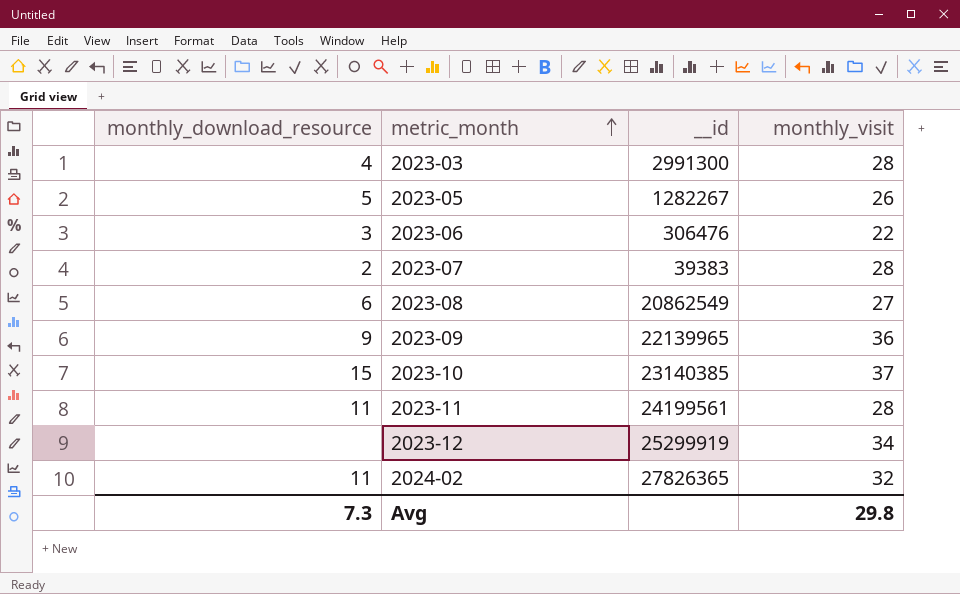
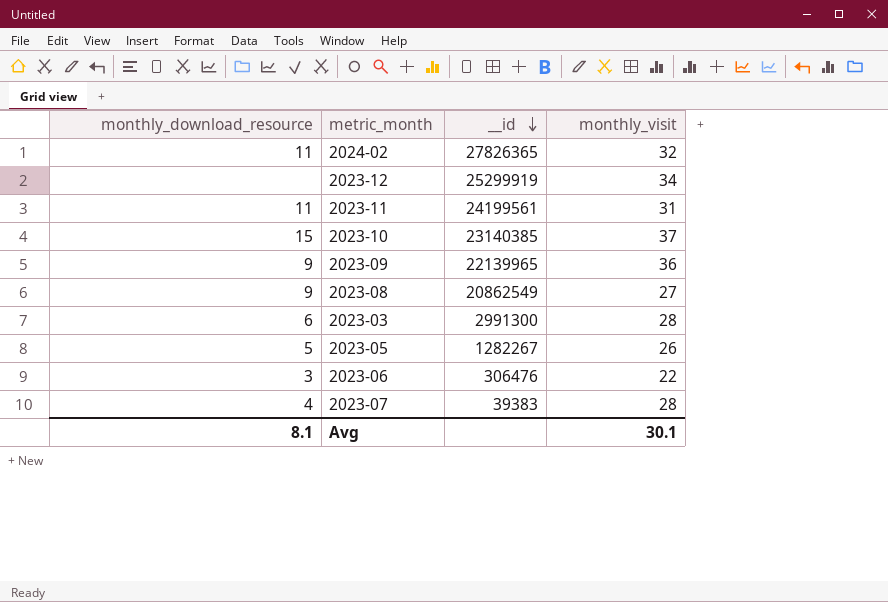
row order: metric_month ascending -> __id descending
2023-11 | monthly_visit: 28 -> 31
2023-08 | monthly_download_resource: 6 -> 9
2023-03 | monthly_download_resource: 4 -> 6
2023-07 | monthly_download_resource: 2 -> 4
Avg | monthly_download_resource: 7.3 -> 8.1
Avg | monthly_visit: 29.8 -> 30.1

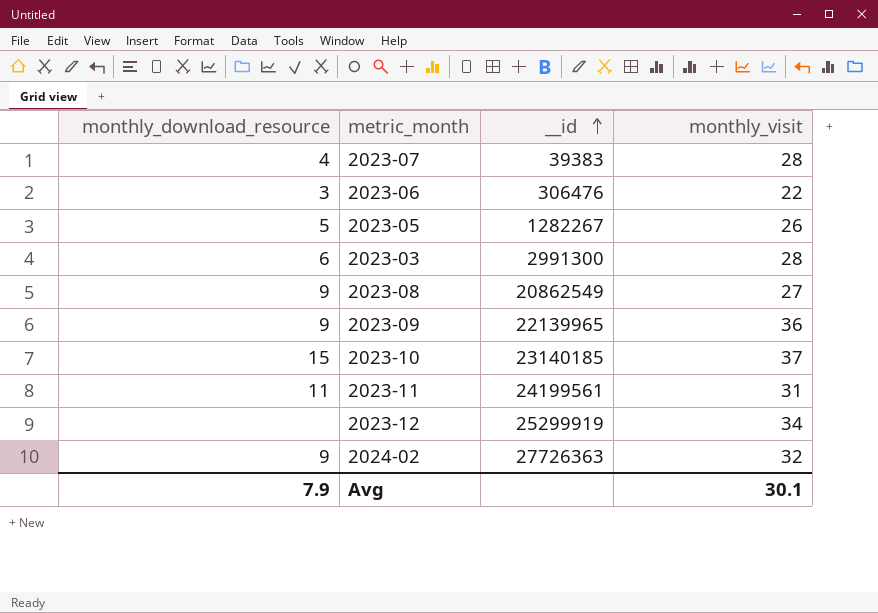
row order: __id descending -> __id ascending
2023-10 | __id: 23140385 -> 23140185
2024-02 | monthly_download_resource: 11 -> 9
2024-02 | __id: 27826365 -> 27726363
Avg | monthly_download_resource: 8.1 -> 7.9

